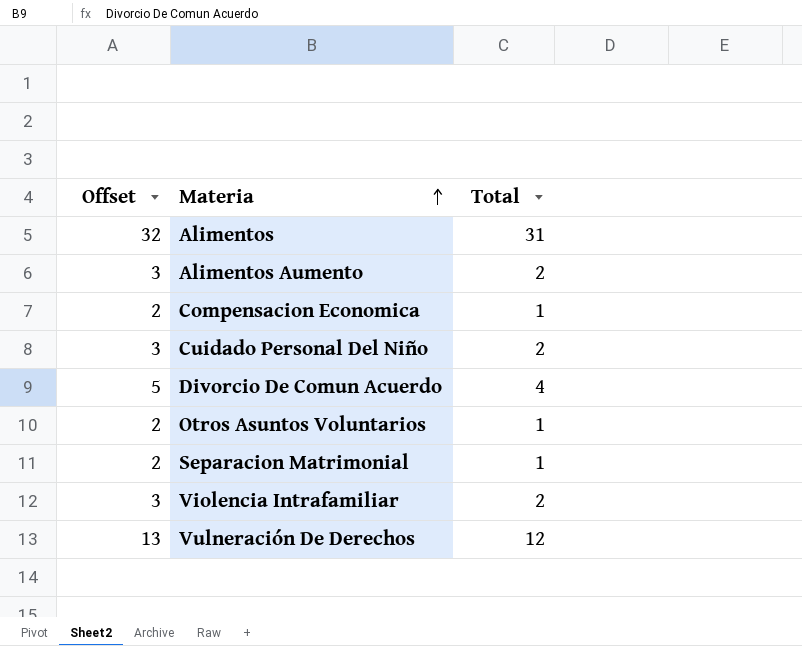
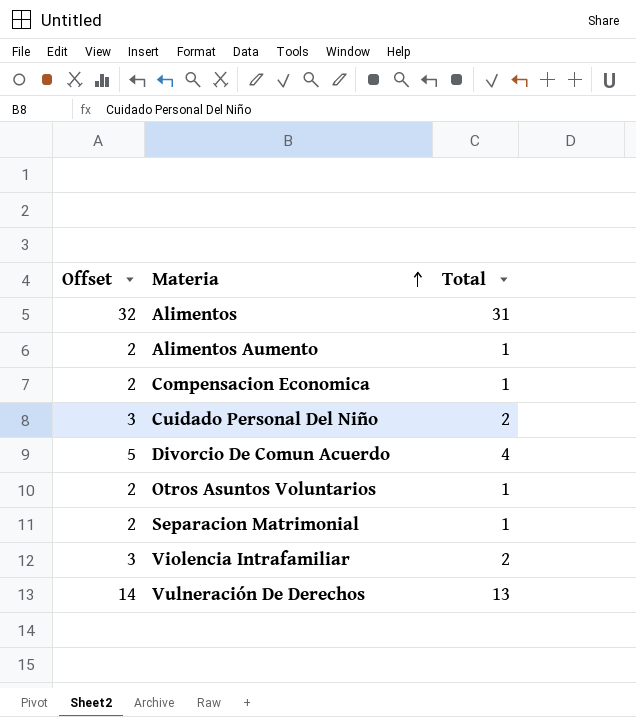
Alimentos Aumento | Offset: 3 -> 2
Alimentos Aumento | Total: 2 -> 1
Vulneración De Derechos | Offset: 13 -> 14
Vulneración De Derechos | Total: 12 -> 13

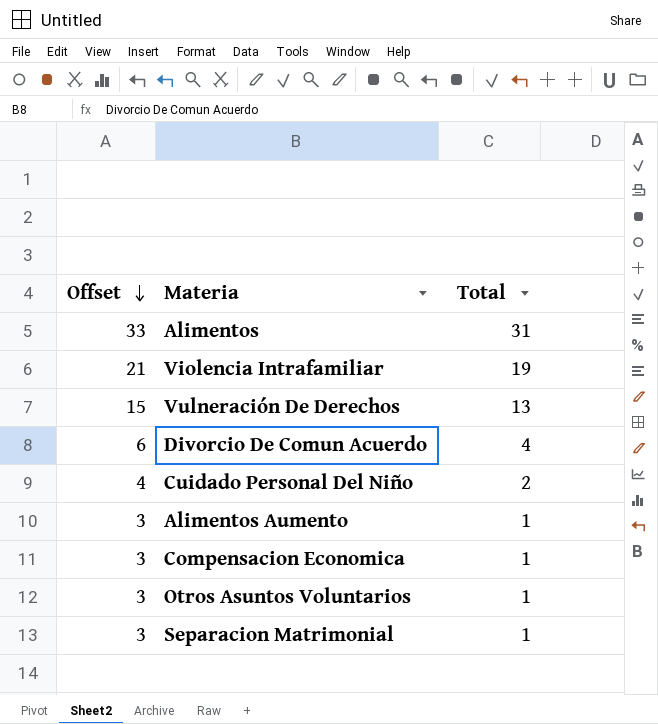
row order: Materia ascending -> Offset descending
column Offset | formula: [Total] + 1 -> [Total] + 2
Violencia Intrafamiliar | Total: 2 -> 19

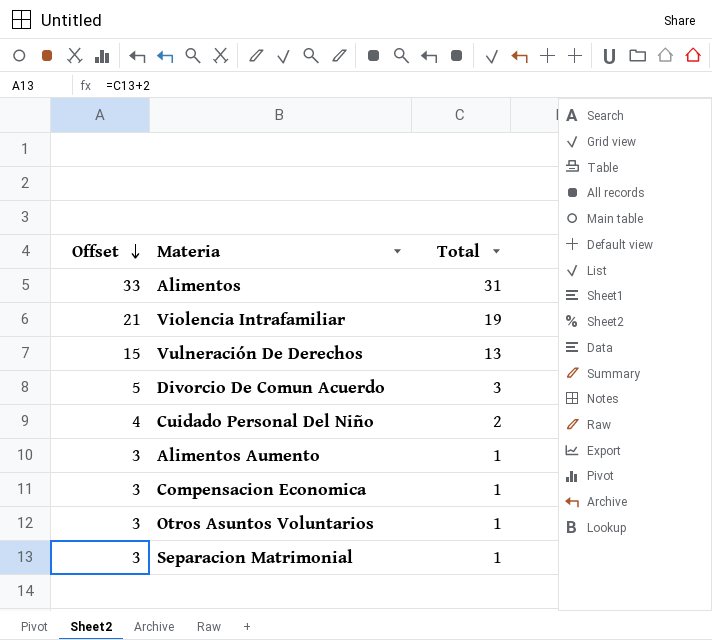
Divorcio De Comun Acuerdo | Offset: 6 -> 5
Divorcio De Comun Acuerdo | Total: 4 -> 3

